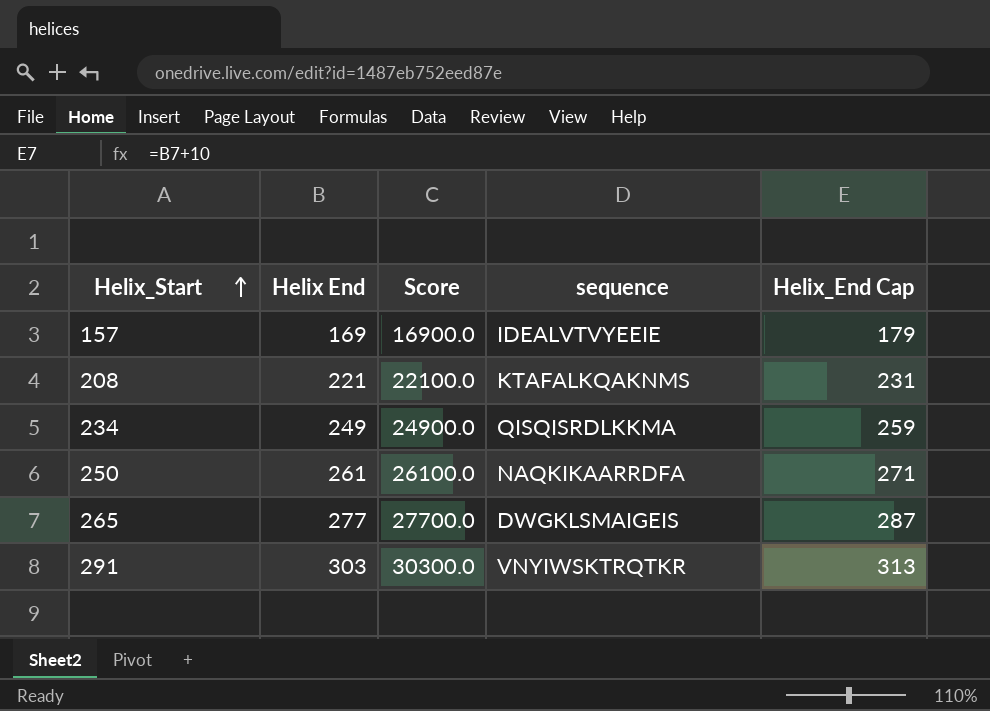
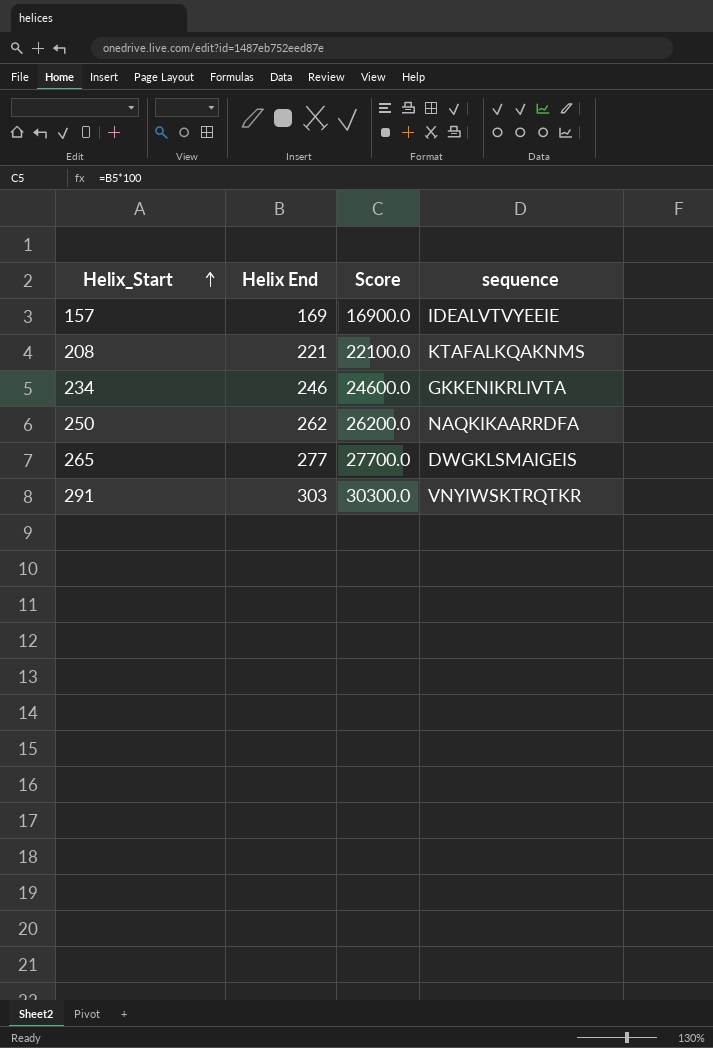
column Helix_End Cap | formula: [Helix End] + 10 -> none
234 | Helix End: 249 -> 246
234 | Score: 24900.0 -> 24600.0
234 | sequence: QISQISRDLKKMA -> GKKENIKRLIVTA
250 | Helix End: 261 -> 262
250 | Score: 26100.0 -> 26200.0

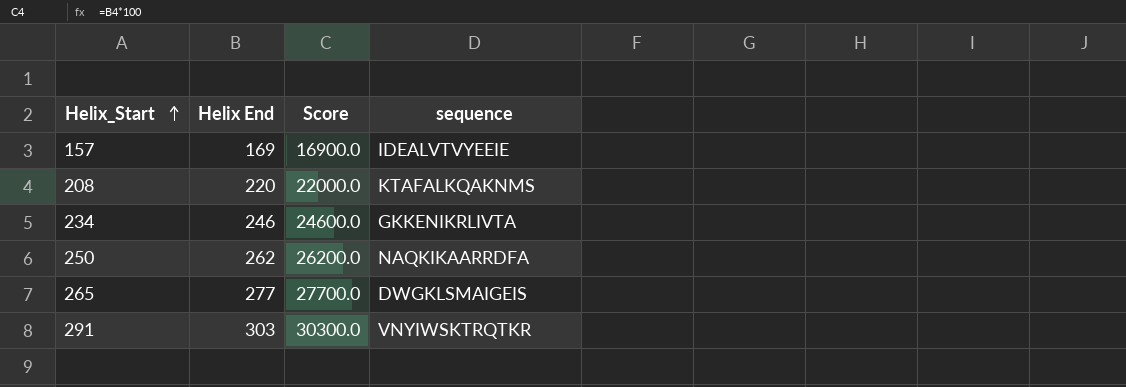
208 | Helix End: 221 -> 220
208 | Score: 22100.0 -> 22000.0

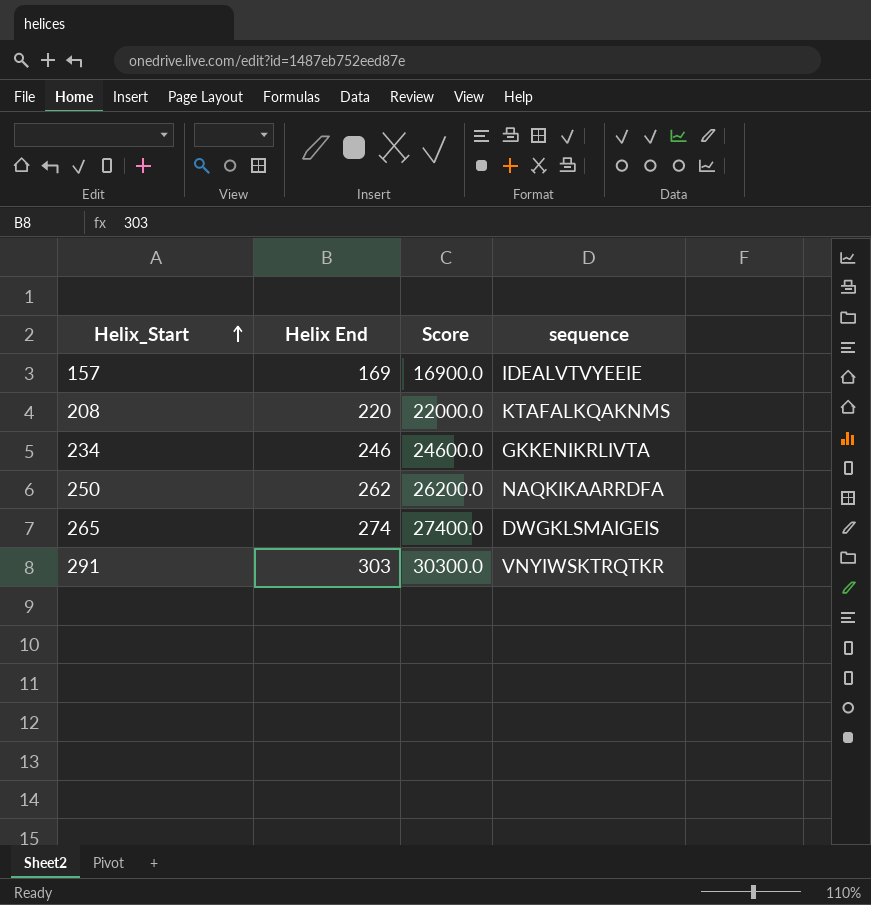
265 | Helix End: 277 -> 274
265 | Score: 27700.0 -> 27400.0

